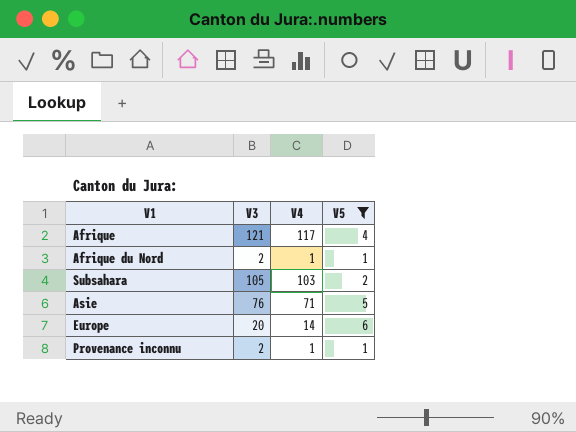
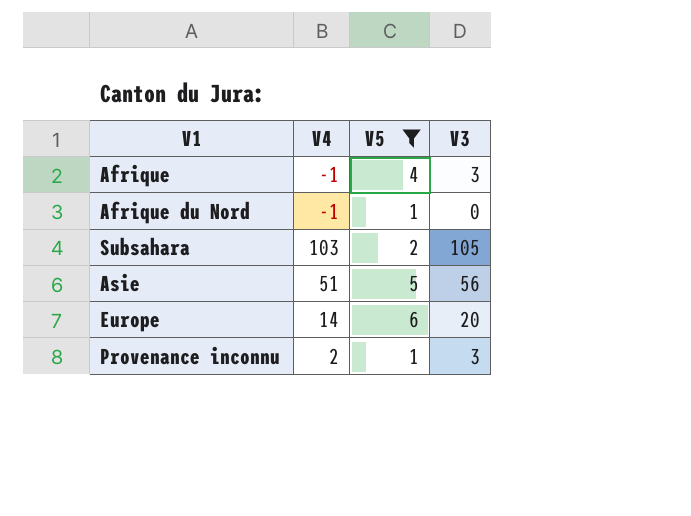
column V3 | position: 2 -> 4
Afrique | V4: 117 -> -1
Afrique | V3: 121 -> 3
Afrique du Nord | V4: 1 -> -1
Afrique du Nord | V3: 2 -> 0
Asie | V4: 71 -> 51
Asie | V3: 76 -> 56
Provenance inconnu | V4: 1 -> 2
Provenance inconnu | V3: 2 -> 3

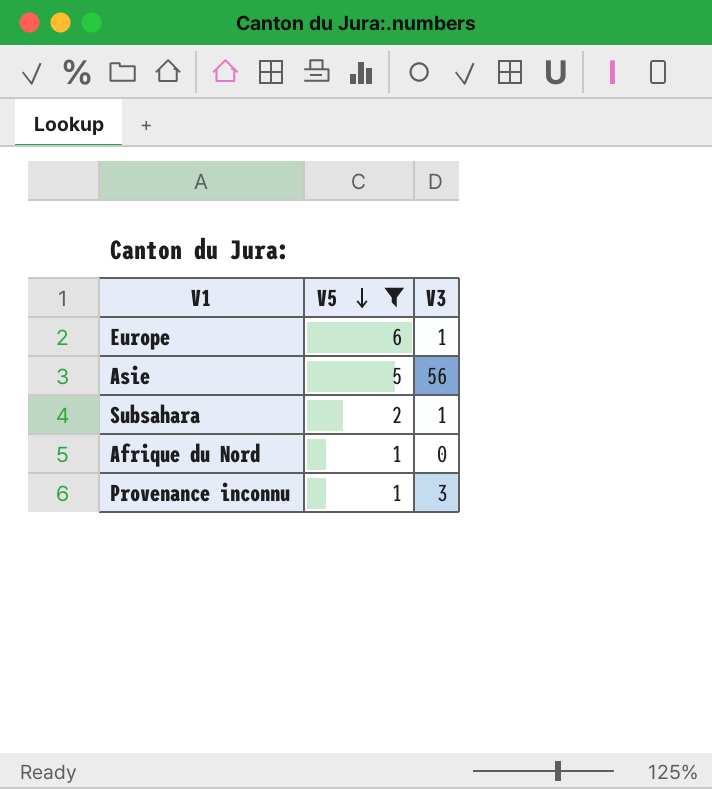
row order: none -> V5 descending
column V4 | formula: [V3] - [V5] -> none
row Afrique: -1 | 4 | 3 -> none
Europe | V3: 20 -> 1
Subsahara | V3: 105 -> 1

